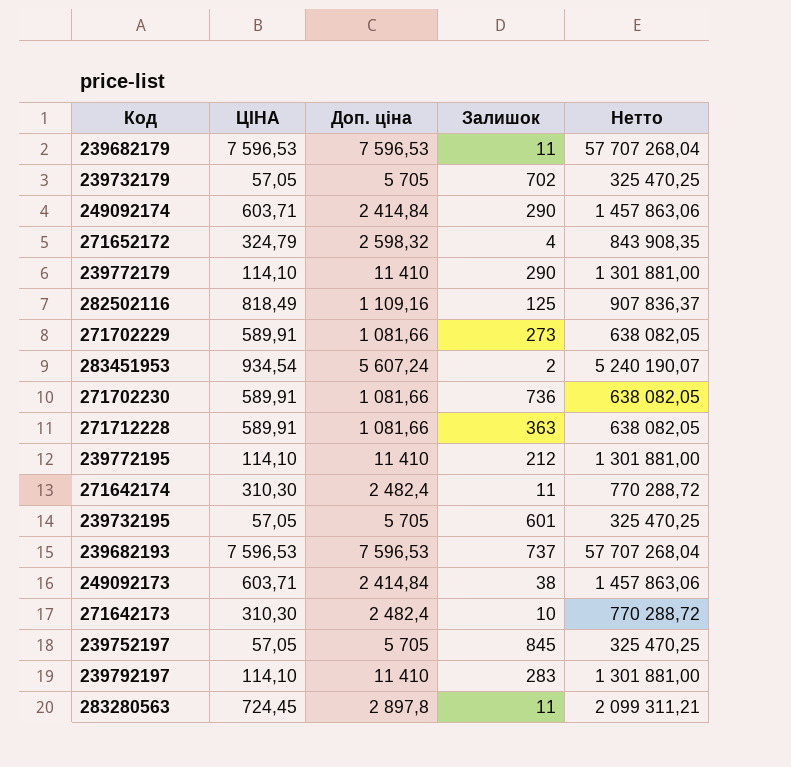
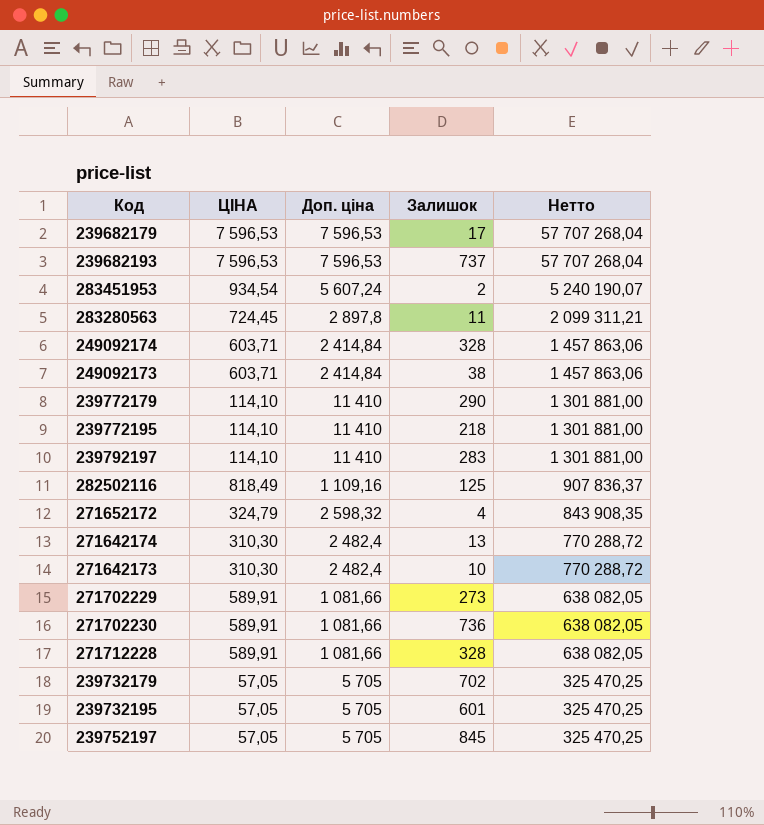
row order: none -> Нетто descending
239682179 | Залишок: 11 -> 17
249092174 | Залишок: 290 -> 328
239772195 | Залишок: 212 -> 218
271642174 | Залишок: 11 -> 13
271712228 | Залишок: 363 -> 328

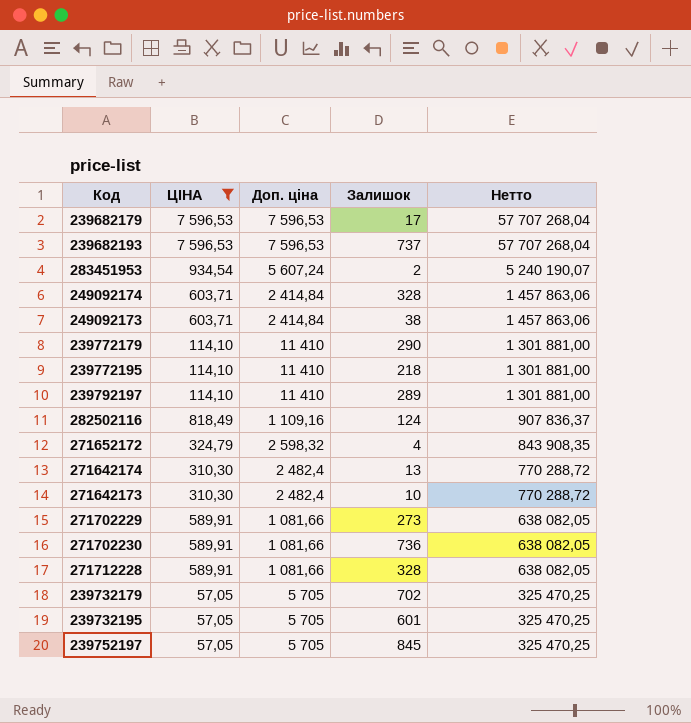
filter: none -> ЦІНА != 724,45
239792197 | Залишок: 283 -> 289
282502116 | Залишок: 125 -> 124

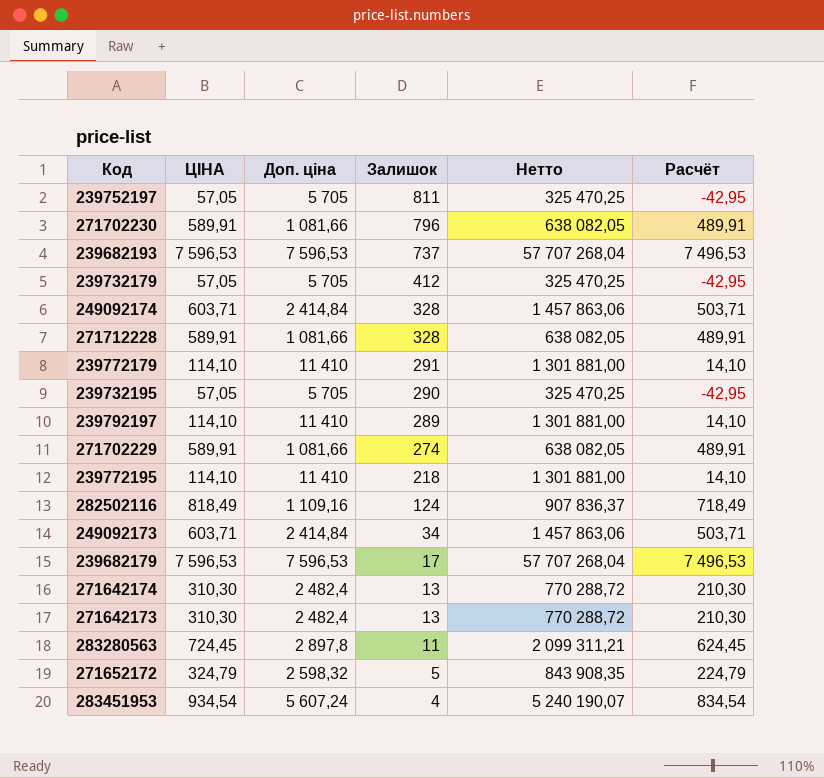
filter: ЦІНА != 724,45 -> none
row order: Нетто descending -> Залишок descending
column Расчёт | formula: none -> [ЦІНА] - 100
239752197 | Залишок: 845 -> 811
271702230 | Залишок: 736 -> 796
239732179 | Залишок: 702 -> 412
239772179 | Залишок: 290 -> 291
239732195 | Залишок: 601 -> 290
271702229 | Залишок: 273 -> 274
249092173 | Залишок: 38 -> 34
271642173 | Залишок: 10 -> 13
271652172 | Залишок: 4 -> 5
283451953 | Залишок: 2 -> 4

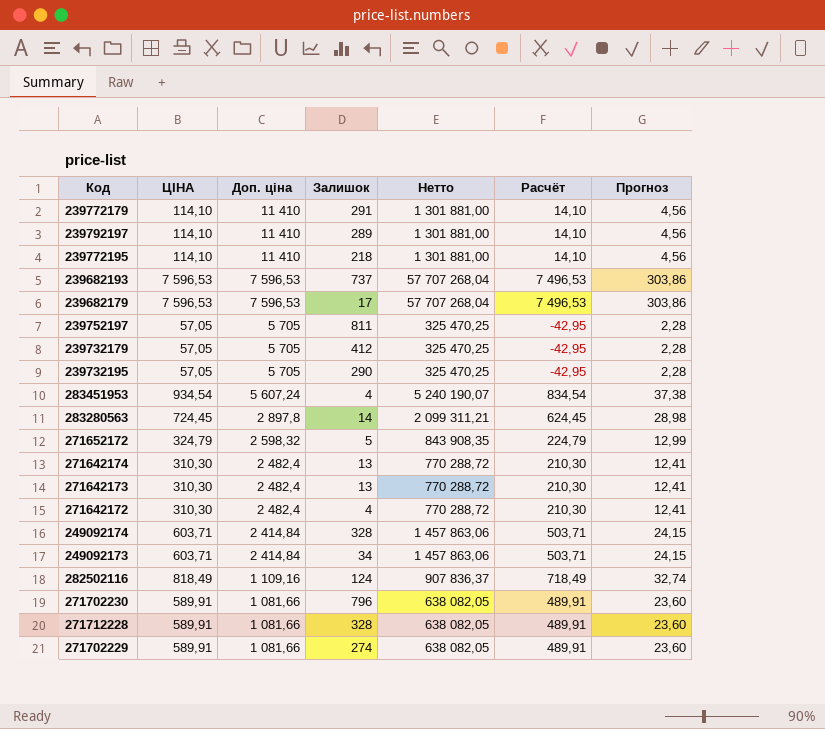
row order: Залишок descending -> Доп. ціна descending
column Прогноз | formula: none -> [ЦІНА] * 0,04
283280563 | Залишок: 11 -> 14
row 271642172: none -> 310,30 | 2 482,4 | 4 | 770 288,72 | 210,30 | 12,41

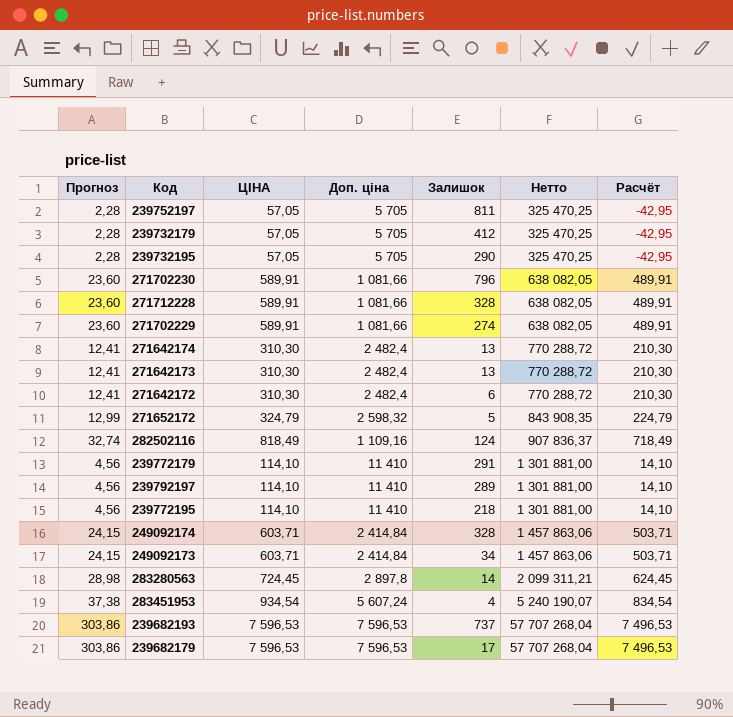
row order: Доп. ціна descending -> Нетто ascending
column Прогноз | position: 7 -> 1
271642172 | Залишок: 4 -> 6

